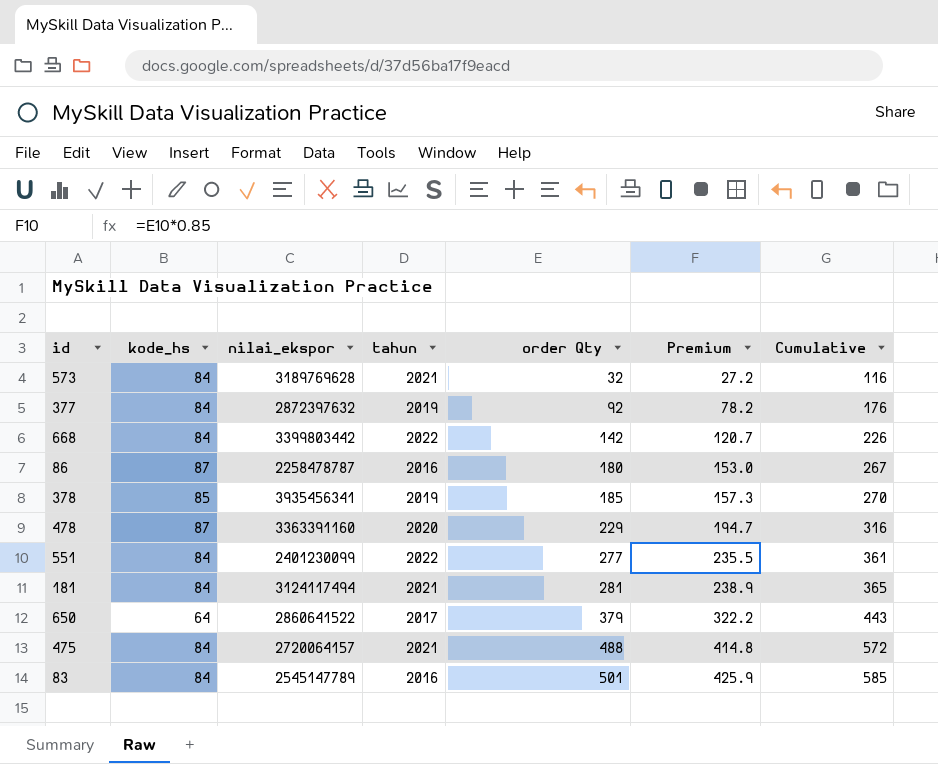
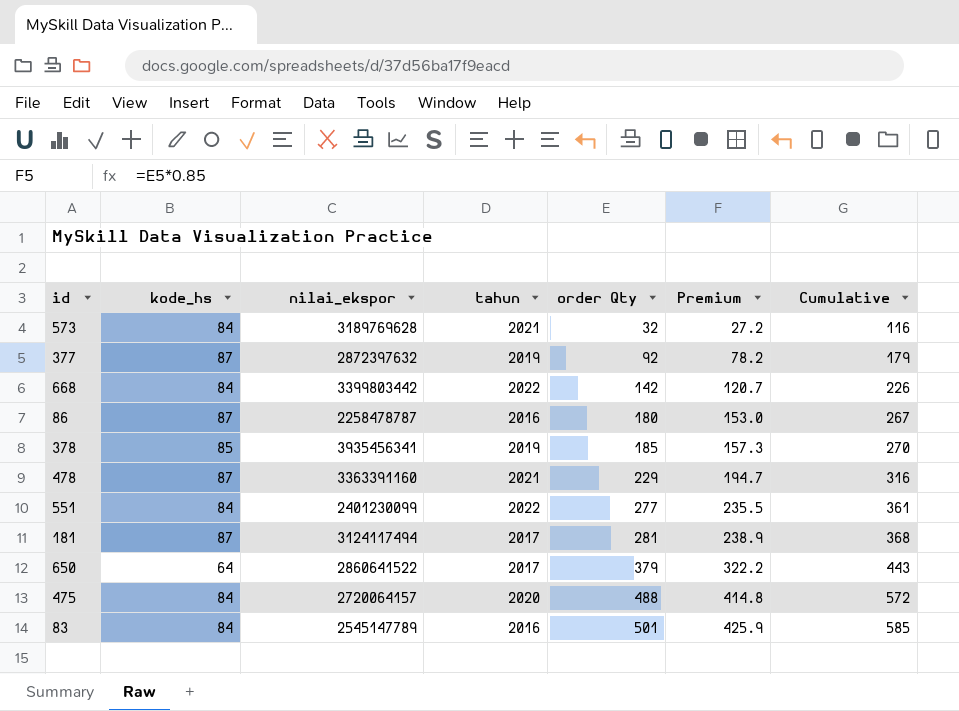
377 | kode_hs: 84 -> 87
377 | Cumulative: 176 -> 179
478 | tahun: 2020 -> 2021
181 | kode_hs: 84 -> 87
181 | tahun: 2021 -> 2017
181 | Cumulative: 365 -> 368
475 | tahun: 2021 -> 2020

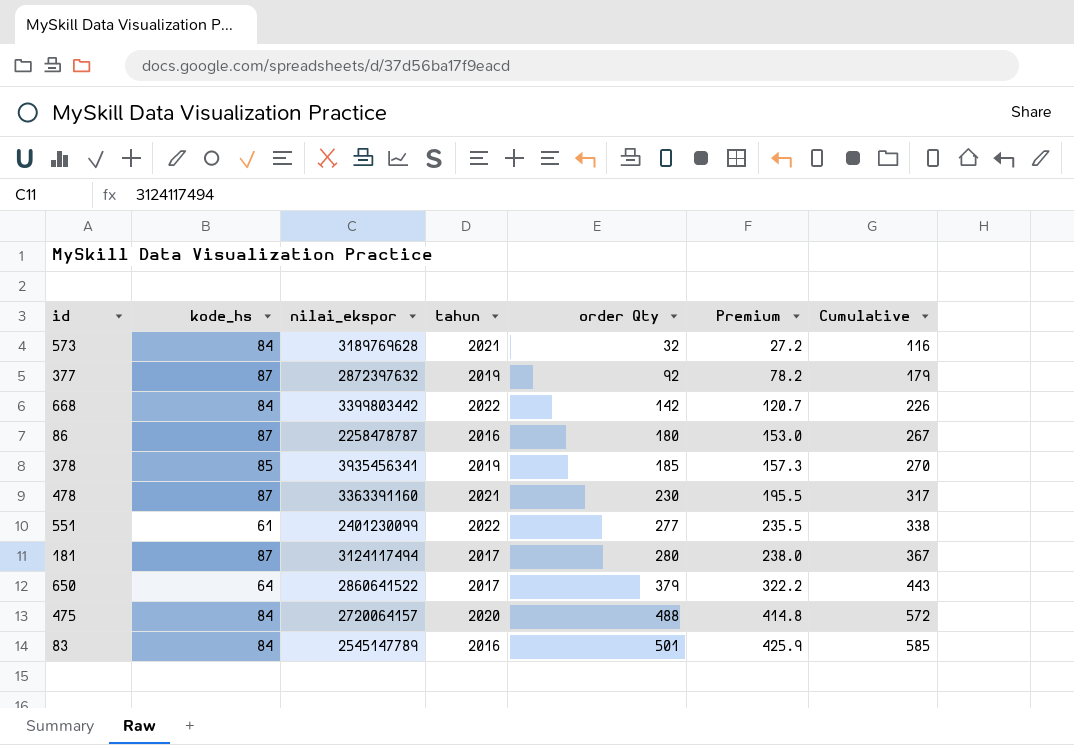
478 | order Qty: 229 -> 230
478 | Premium: 194.7 -> 195.5
478 | Cumulative: 316 -> 317
551 | kode_hs: 84 -> 61
551 | Cumulative: 361 -> 338
181 | order Qty: 281 -> 280
181 | Premium: 238.9 -> 238.0
181 | Cumulative: 368 -> 367

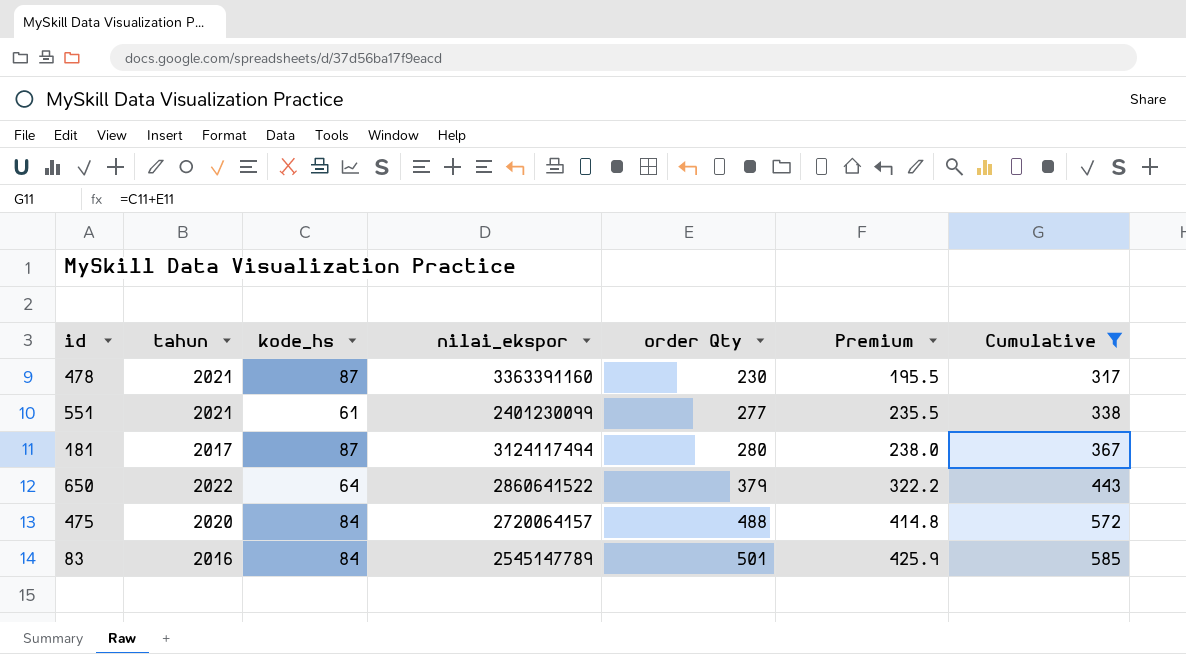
filter: none -> Cumulative >= 317
column tahun | position: 4 -> 2
551 | tahun: 2022 -> 2021
650 | tahun: 2017 -> 2022

